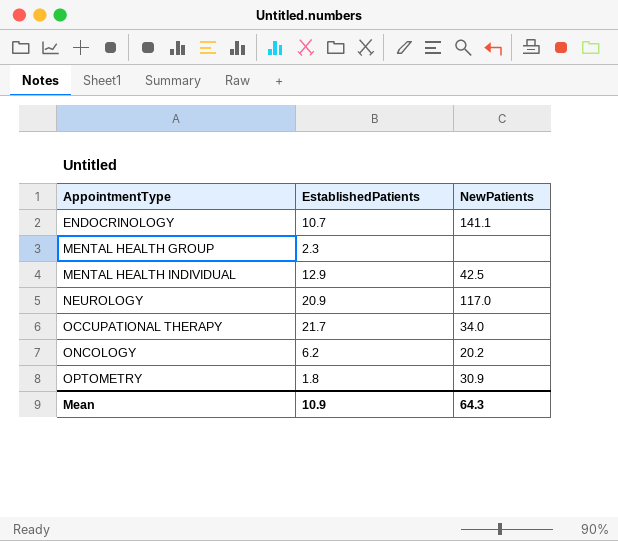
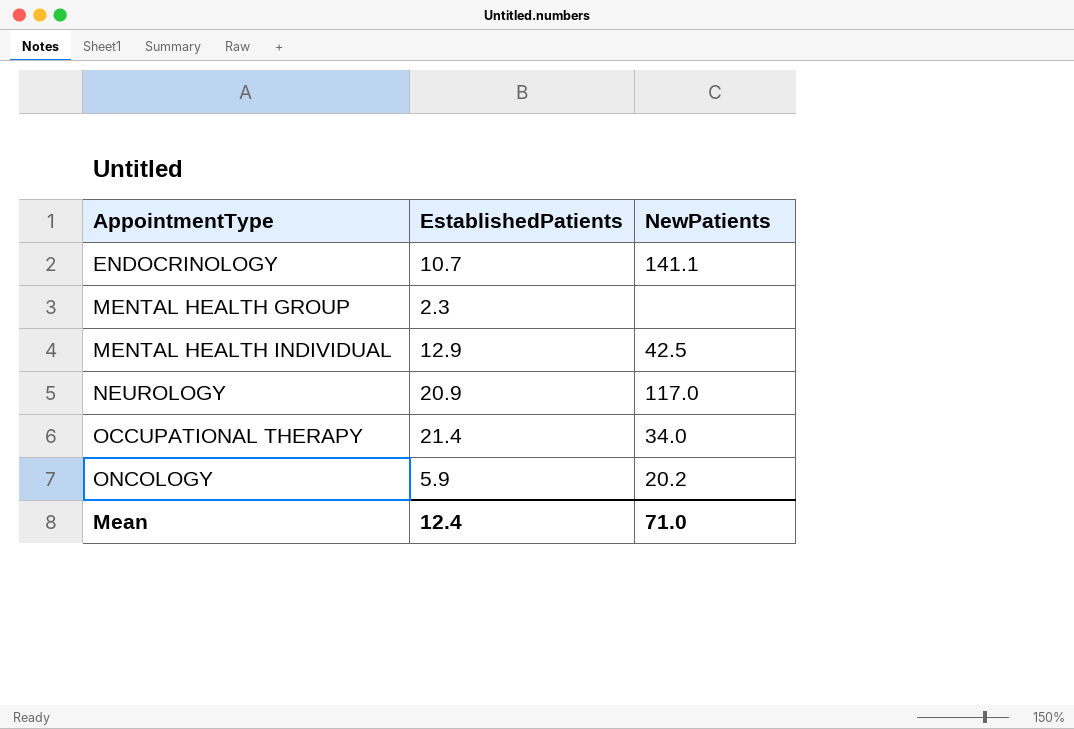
row OPTOMETRY: 1.8 | 30.9 -> none
OCCUPATIONAL THERAPY | EstablishedPatients: 21.7 -> 21.4
ONCOLOGY | EstablishedPatients: 6.2 -> 5.9
Mean | EstablishedPatients: 10.9 -> 12.4
Mean | NewPatients: 64.3 -> 71.0

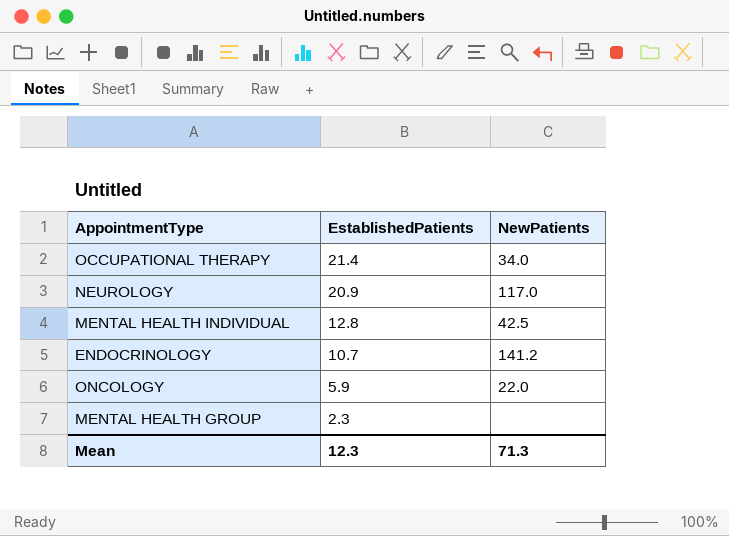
row order: AppointmentType ascending -> EstablishedPatients descending
MENTAL HEALTH INDIVIDUAL | EstablishedPatients: 12.9 -> 12.8
ENDOCRINOLOGY | NewPatients: 141.1 -> 141.2
ONCOLOGY | NewPatients: 20.2 -> 22.0
Mean | EstablishedPatients: 12.4 -> 12.3
Mean | NewPatients: 71.0 -> 71.3

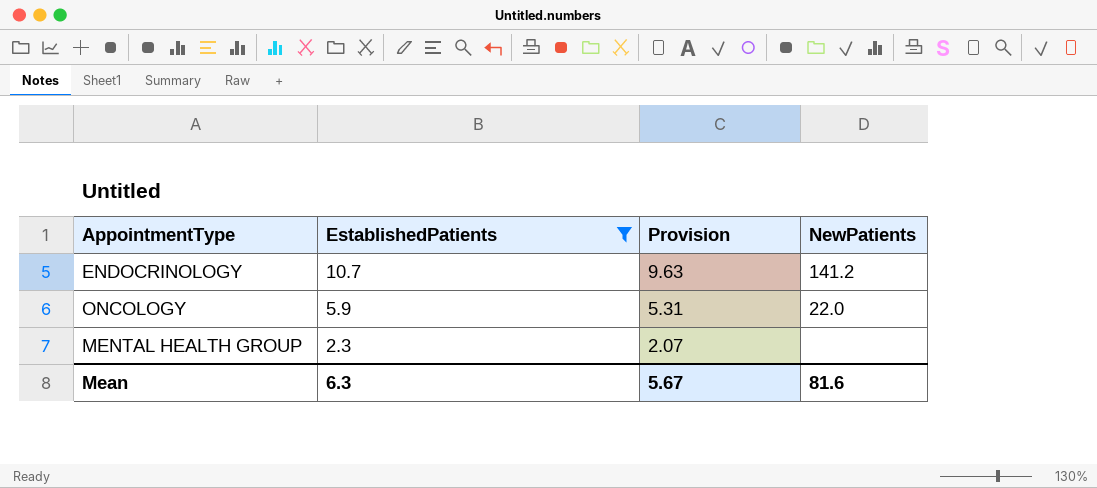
filter: none -> EstablishedPatients <= 10.7
column Provision | formula: none -> [EstablishedPatients] * 0.9
Mean | EstablishedPatients: 12.3 -> 6.3
Mean | NewPatients: 71.3 -> 81.6

